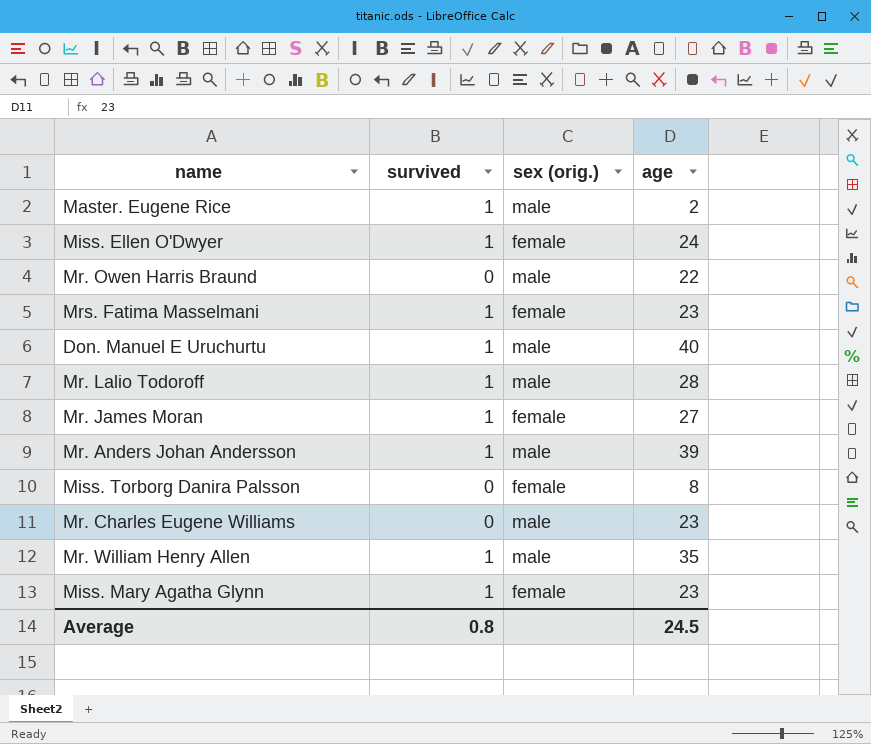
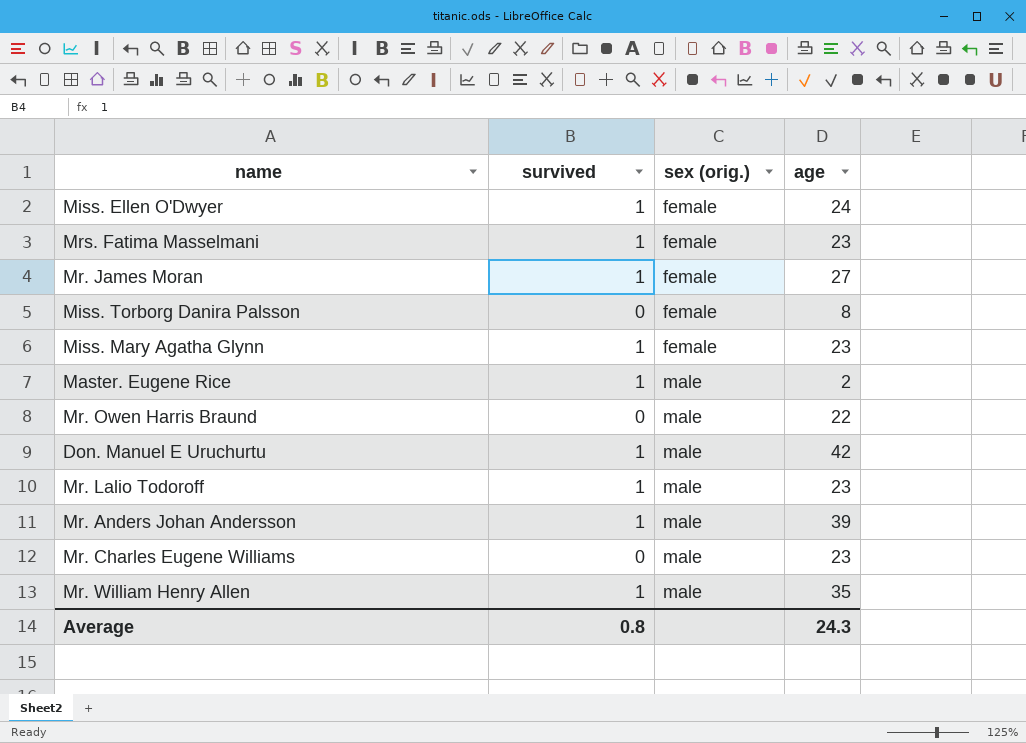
row order: none -> sex (orig.) ascending
Don. Manuel E Uruchurtu | age: 40 -> 42
Mr. Lalio Todoroff | age: 28 -> 23
Average | age: 24.5 -> 24.3

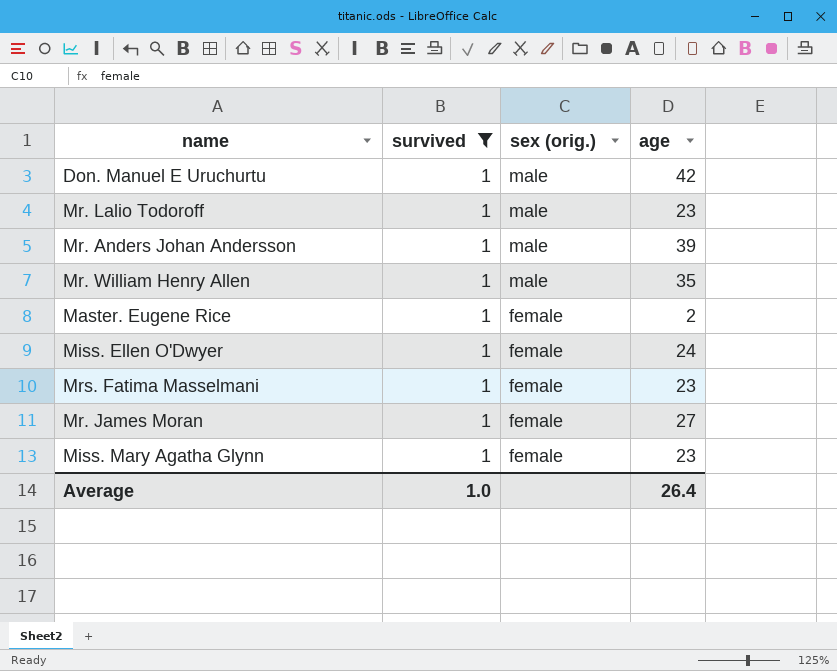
filter: none -> survived = 1
row order: sex (orig.) ascending -> sex (orig.) descending
Master. Eugene Rice | sex (orig.): male -> female
Average | survived: 0.8 -> 1.0
Average | age: 24.3 -> 26.4

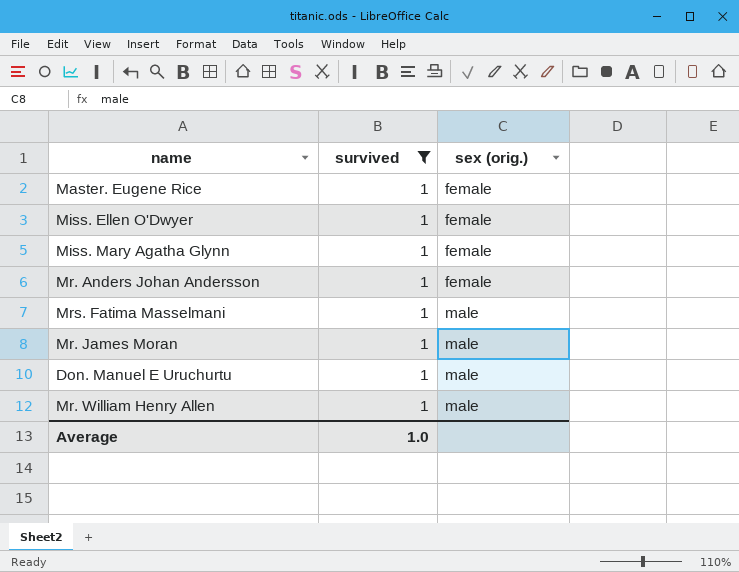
row order: sex (orig.) descending -> sex (orig.) ascending
column age | position: 4 -> none
row Mr. Lalio Todoroff: 1 | male | 23 -> none
Mr. Anders Johan Andersson | sex (orig.): male -> female
Mrs. Fatima Masselmani | sex (orig.): female -> male
Mr. James Moran | sex (orig.): female -> male

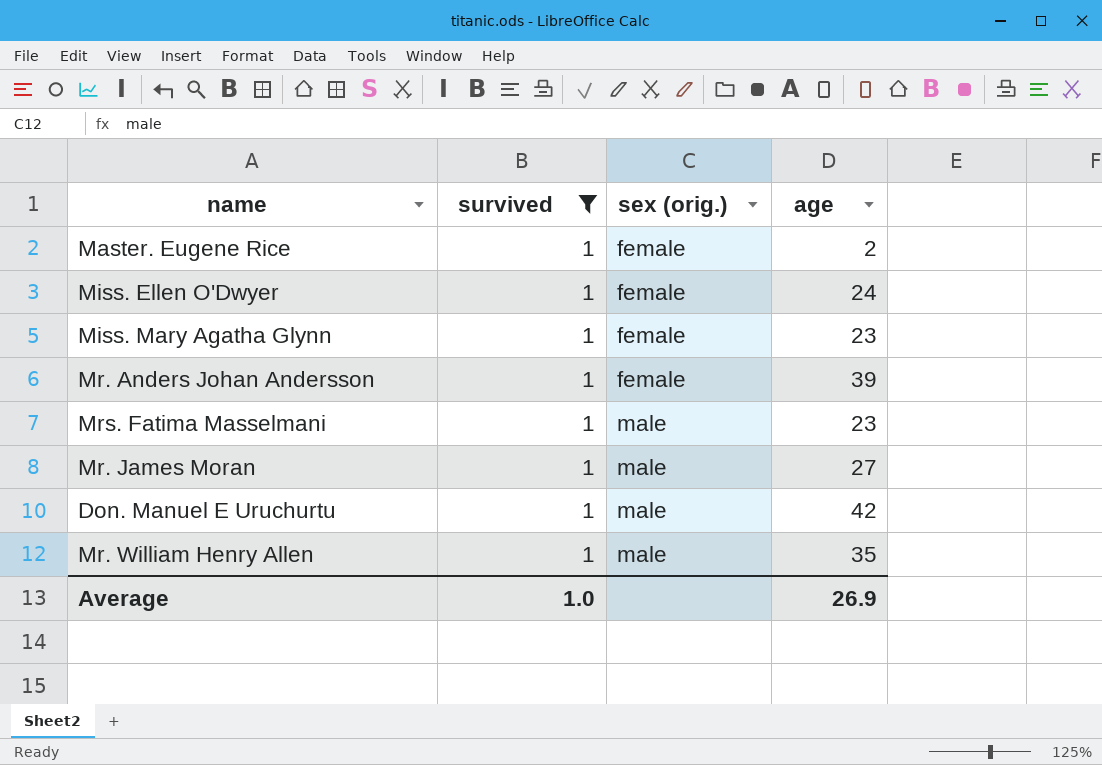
column age | position: none -> 4

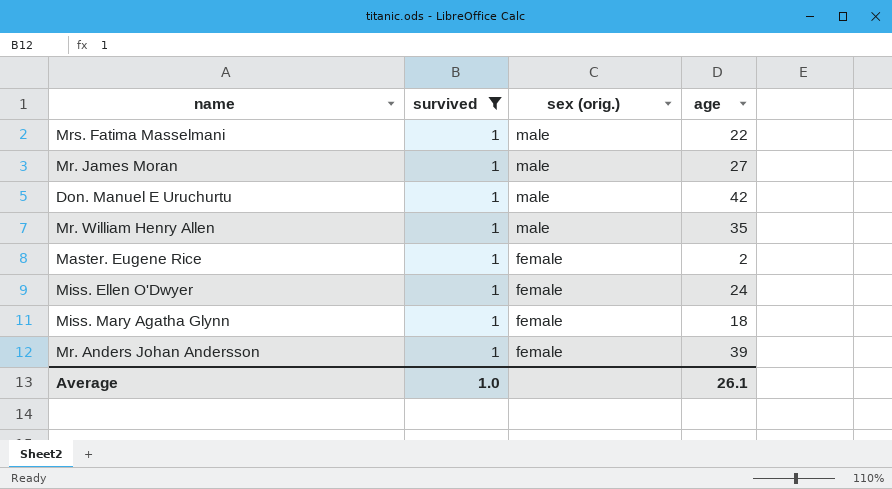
row order: sex (orig.) ascending -> sex (orig.) descending
Mrs. Fatima Masselmani | age: 23 -> 22
Miss. Mary Agatha Glynn | age: 23 -> 18
Average | age: 26.9 -> 26.1

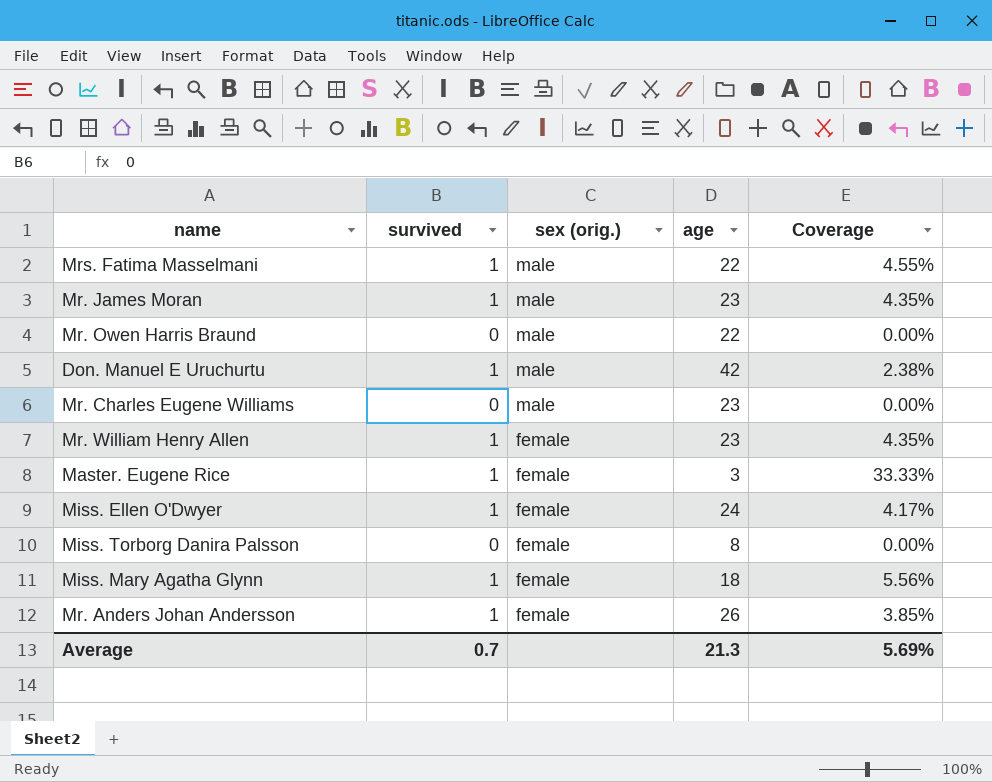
filter: survived = 1 -> none
column Coverage | formula: none -> [survived] / [age]
Mr. James Moran | age: 27 -> 23
Mr. William Henry Allen | sex (orig.): male -> female
Mr. William Henry Allen | age: 35 -> 23
Master. Eugene Rice | age: 2 -> 3
Mr. Anders Johan Andersson | age: 39 -> 26
Average | survived: 1.0 -> 0.7
Average | age: 26.1 -> 21.3

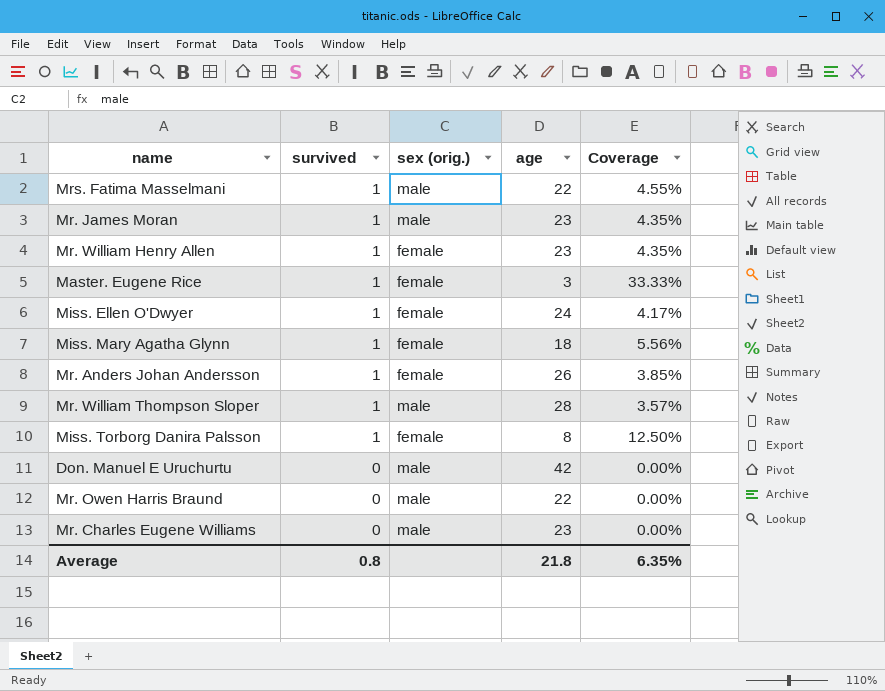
row order: sex (orig.) descending -> survived descending
row Mr. William Thompson Sloper: none -> 1 | male | 28 | 3.57%
Miss. Torborg Danira Palsson | survived: 0 -> 1
Miss. Torborg Danira Palsson | Coverage: 0.00% -> 12.50%
Don. Manuel E Uruchurtu | survived: 1 -> 0
Don. Manuel E Uruchurtu | Coverage: 2.38% -> 0.00%
Average | survived: 0.7 -> 0.8
Average | age: 21.3 -> 21.8
Average | Coverage: 5.69% -> 6.35%

